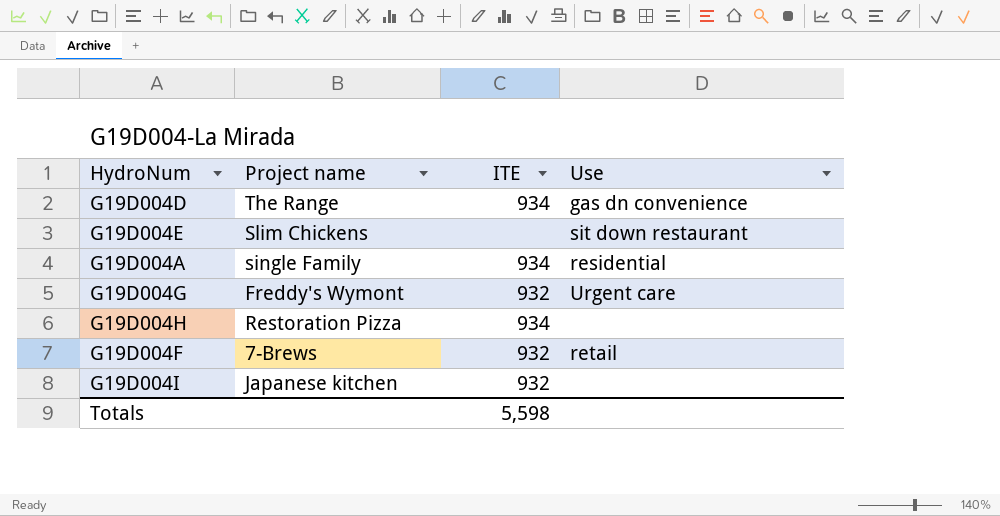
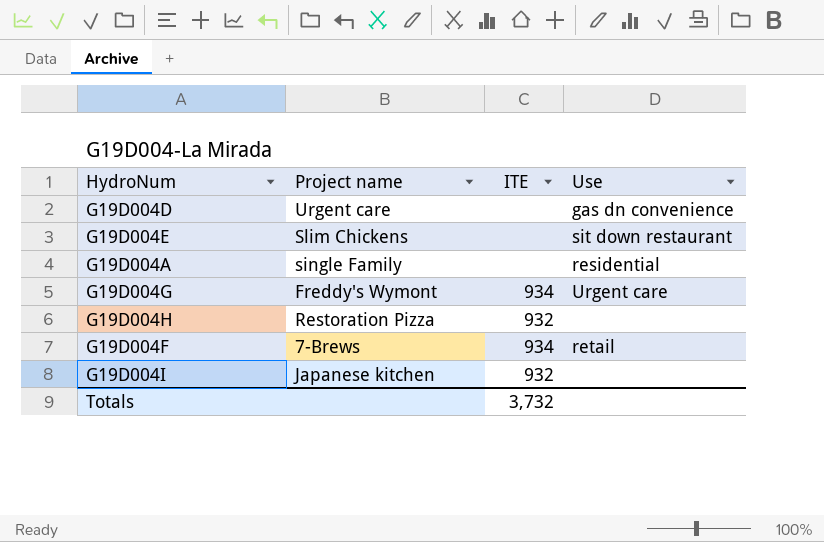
G19D004D | Project name: The Range -> Urgent care
G19D004D | ITE: 934 -> none
G19D004A | ITE: 934 -> none
G19D004G | ITE: 932 -> 934
G19D004H | ITE: 934 -> 932
G19D004F | ITE: 932 -> 934
Totals | ITE: 5,598 -> 3,732

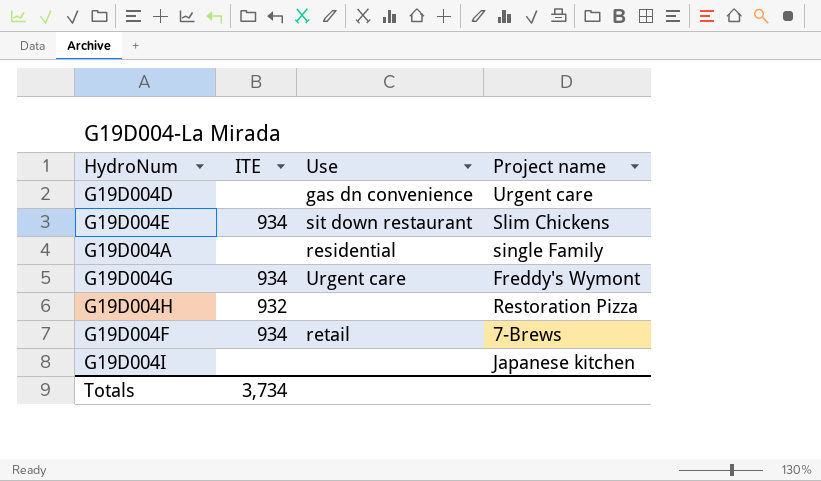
column Project name | position: 2 -> 4
G19D004E | ITE: none -> 934
G19D004I | ITE: 932 -> none
Totals | ITE: 3,732 -> 3,734

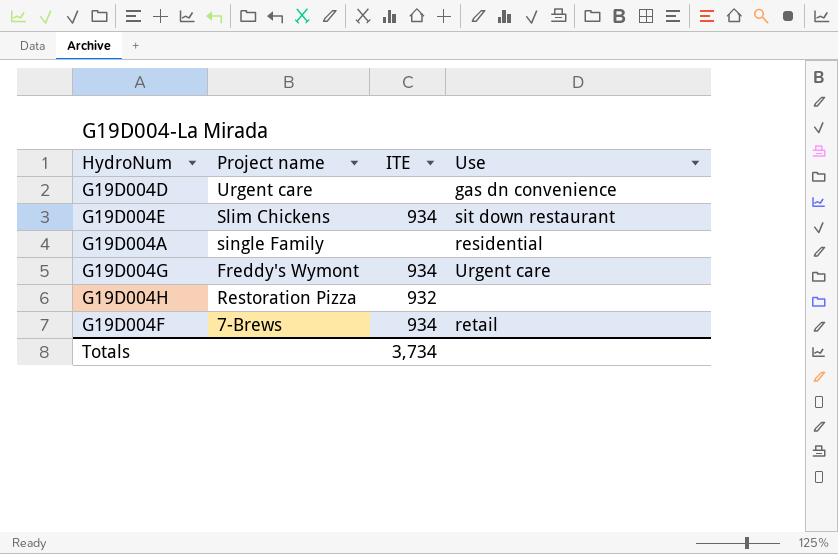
column Project name | position: 4 -> 2
row G19D004I: none | none | Japanese kitchen -> none

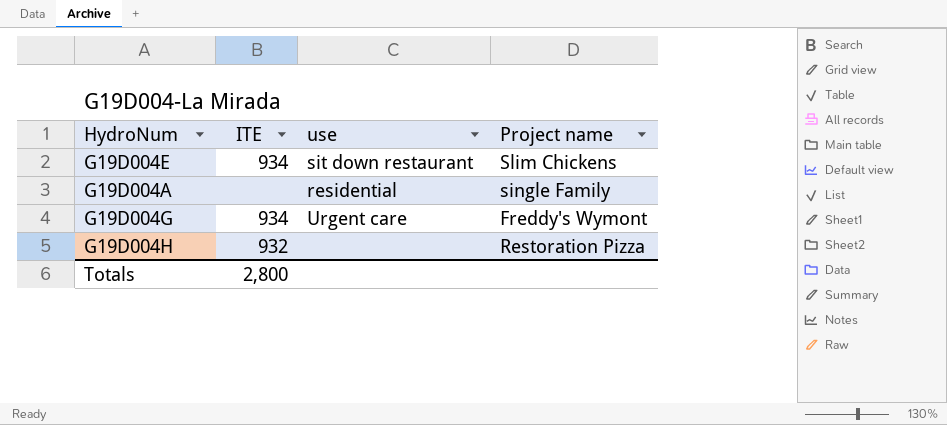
column name: Use -> use
column Project name | position: 2 -> 4
row G19D004D: Urgent care | none | gas dn convenience -> none
row G19D004F: 7-Brews | 934 | retail -> none
Totals | ITE: 3,734 -> 2,800

